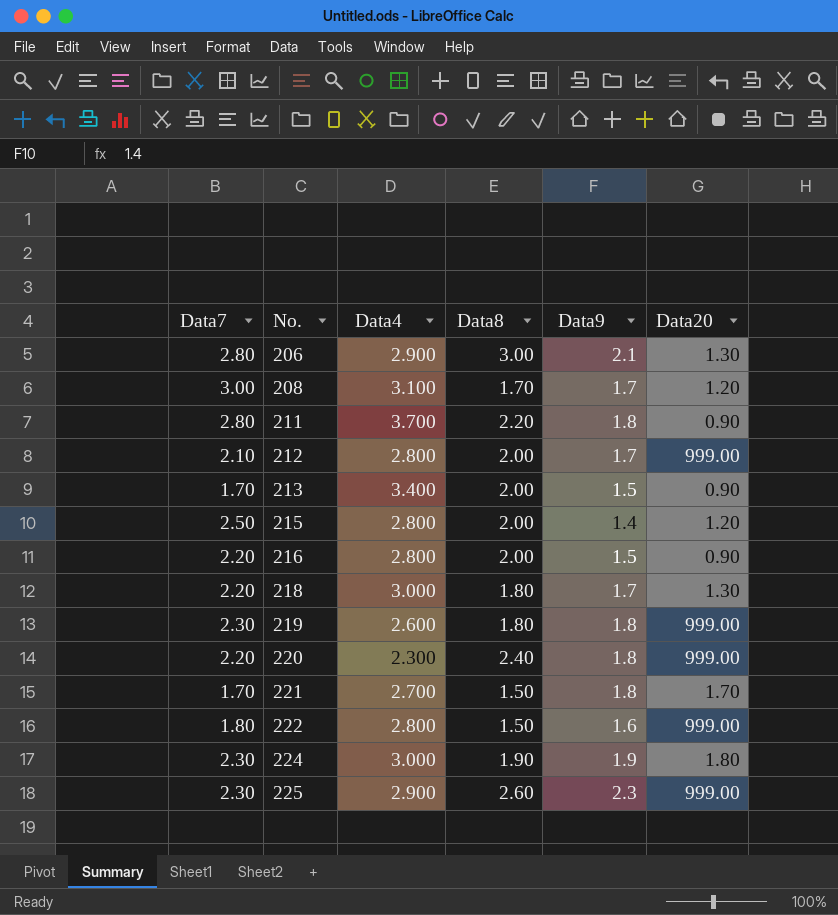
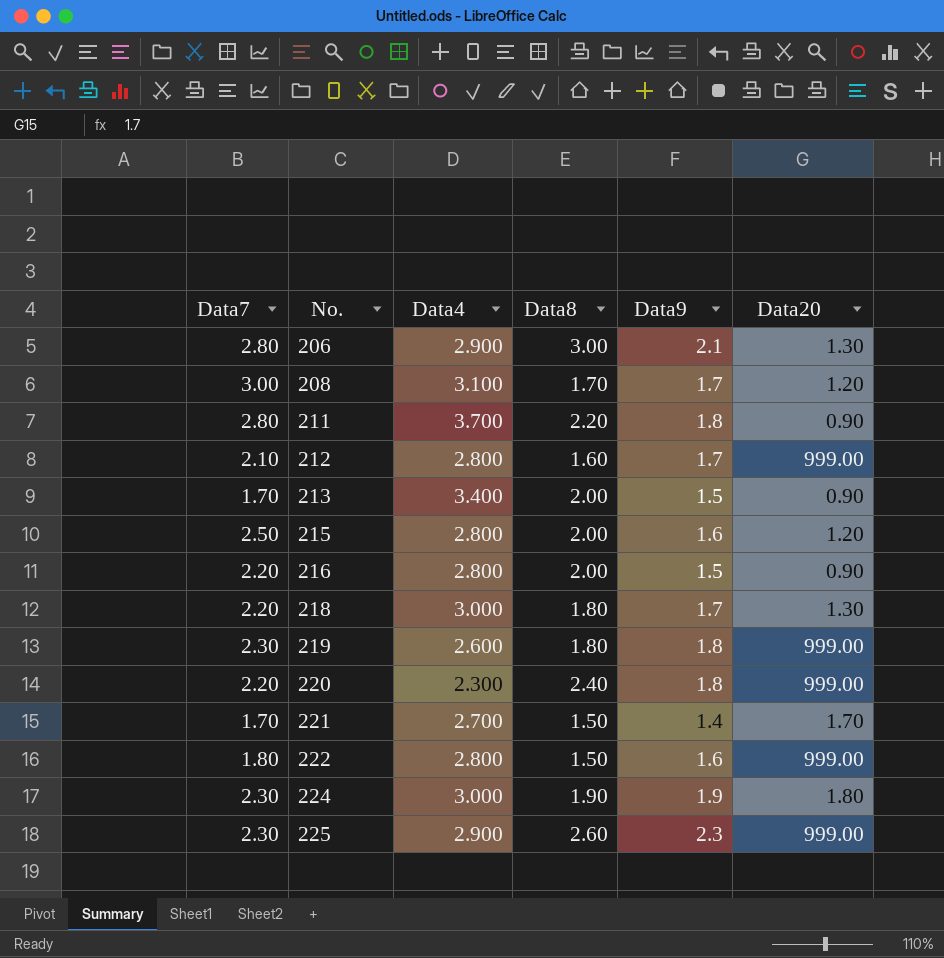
212 | Data8: 2.00 -> 1.60
215 | Data9: 1.4 -> 1.6
221 | Data9: 1.8 -> 1.4

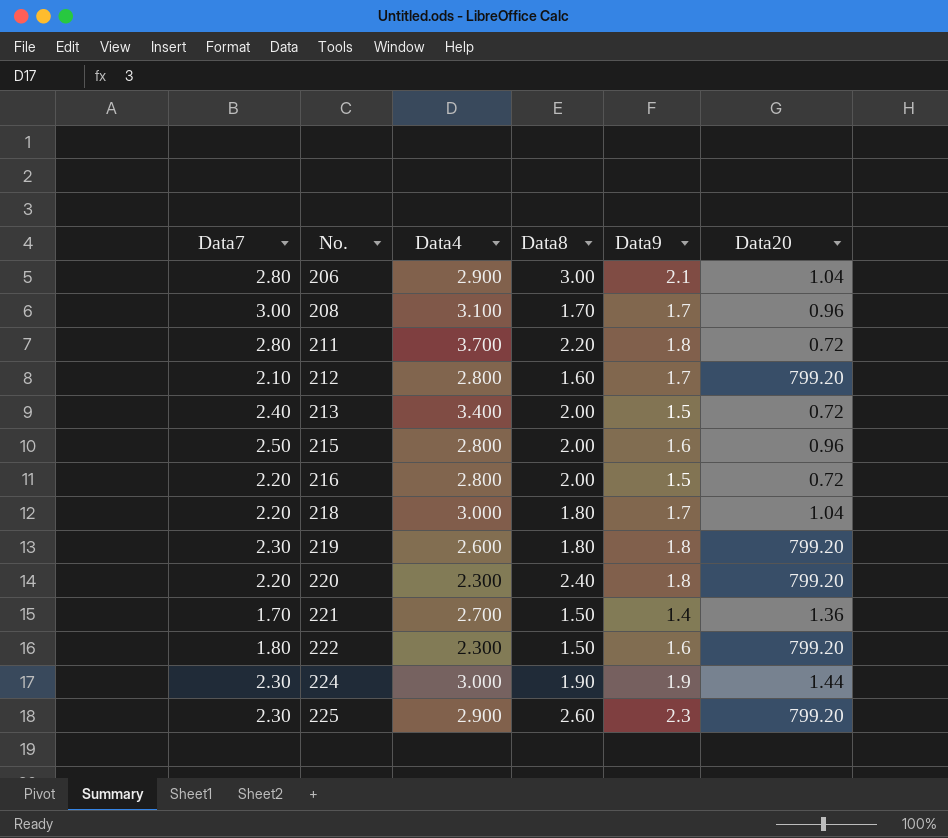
206 | Data20: 1.30 -> 1.04
208 | Data20: 1.20 -> 0.96
211 | Data20: 0.90 -> 0.72
212 | Data20: 999.00 -> 799.20
213 | Data7: 1.70 -> 2.40
213 | Data20: 0.90 -> 0.72
215 | Data20: 1.20 -> 0.96
216 | Data20: 0.90 -> 0.72
218 | Data20: 1.30 -> 1.04
219 | Data20: 999.00 -> 799.20
220 | Data20: 999.00 -> 799.20
221 | Data20: 1.70 -> 1.36
222 | Data4: 2.800 -> 2.300
222 | Data20: 999.00 -> 799.20
224 | Data20: 1.80 -> 1.44
225 | Data20: 999.00 -> 799.20

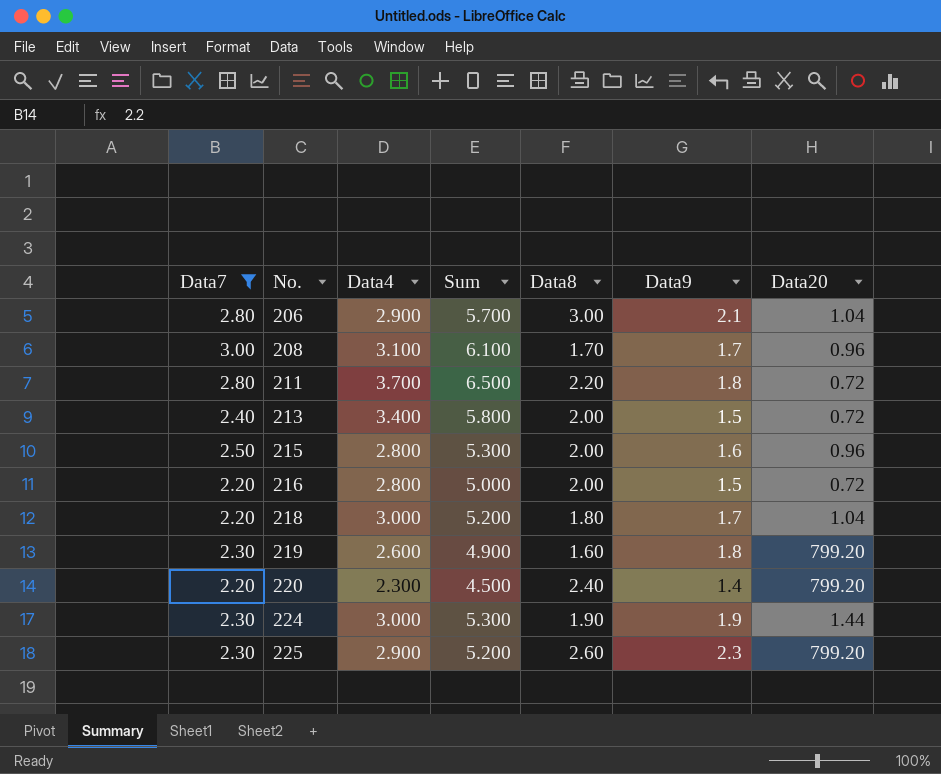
filter: none -> Data7 >= 2.20
column Sum | formula: none -> [Data7] + [Data4]
219 | Data8: 1.80 -> 1.60
220 | Data9: 1.8 -> 1.4

